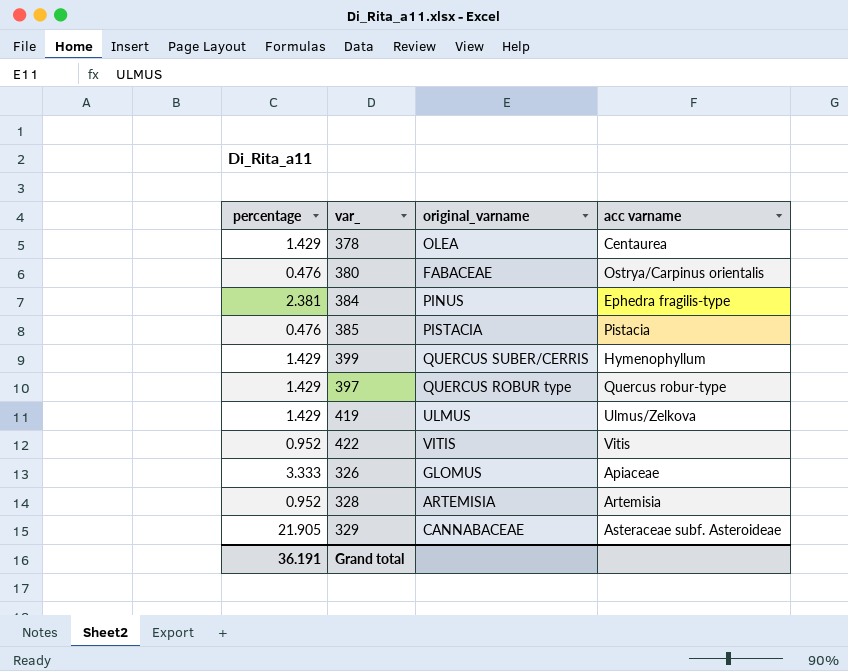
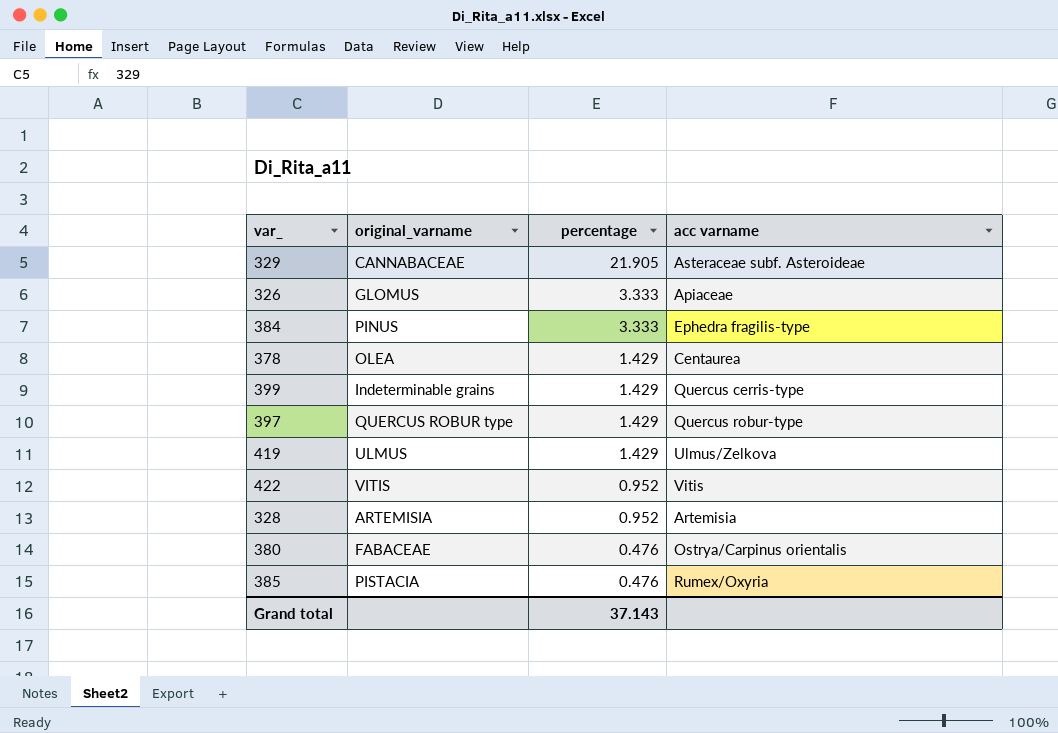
row order: none -> percentage descending
column percentage | position: 1 -> 3
384 | percentage: 2.381 -> 3.333
399 | original_varname: QUERCUS SUBER/CERRIS -> Indeterminable grains
399 | acc varname: Hymenophyllum -> Quercus cerris-type
385 | acc varname: Pistacia -> Rumex/Oxyria
Grand total | percentage: 36.191 -> 37.143

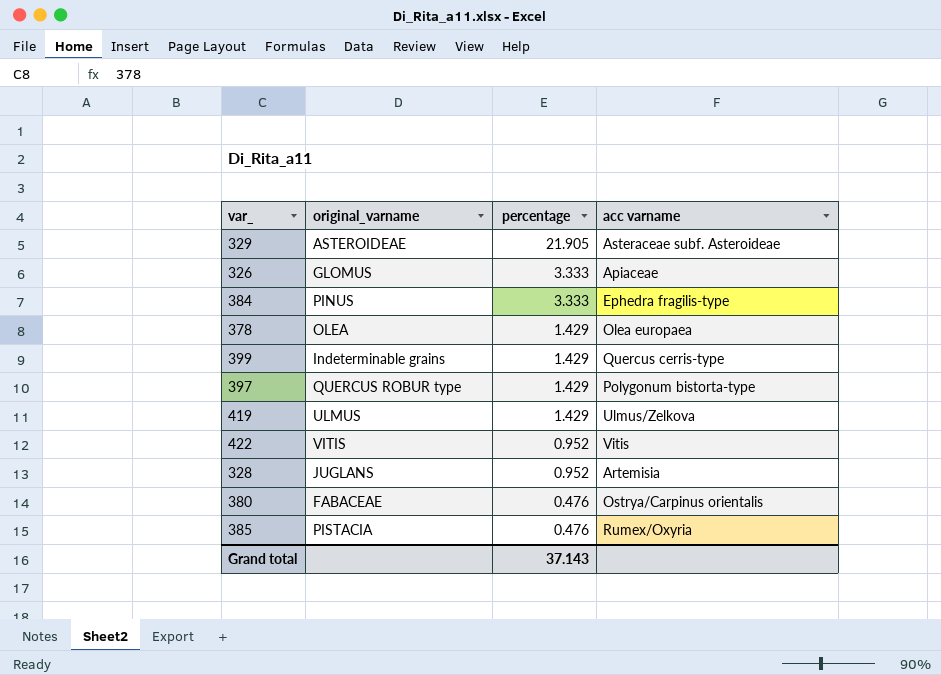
329 | original_varname: CANNABACEAE -> ASTEROIDEAE
378 | acc varname: Centaurea -> Olea europaea
397 | acc varname: Quercus robur-type -> Polygonum bistorta-type
328 | original_varname: ARTEMISIA -> JUGLANS

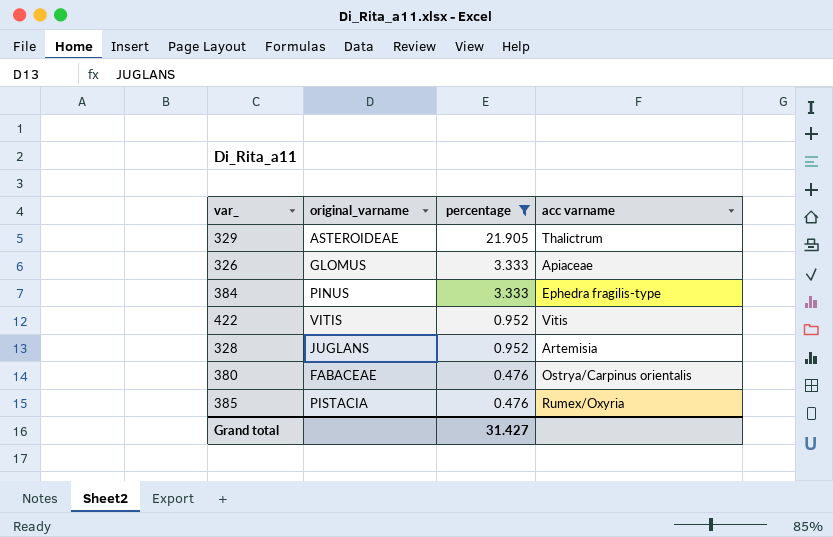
filter: none -> percentage != 1.429
329 | acc varname: Asteraceae subf. Asteroideae -> Thalictrum
Grand total | percentage: 37.143 -> 31.427

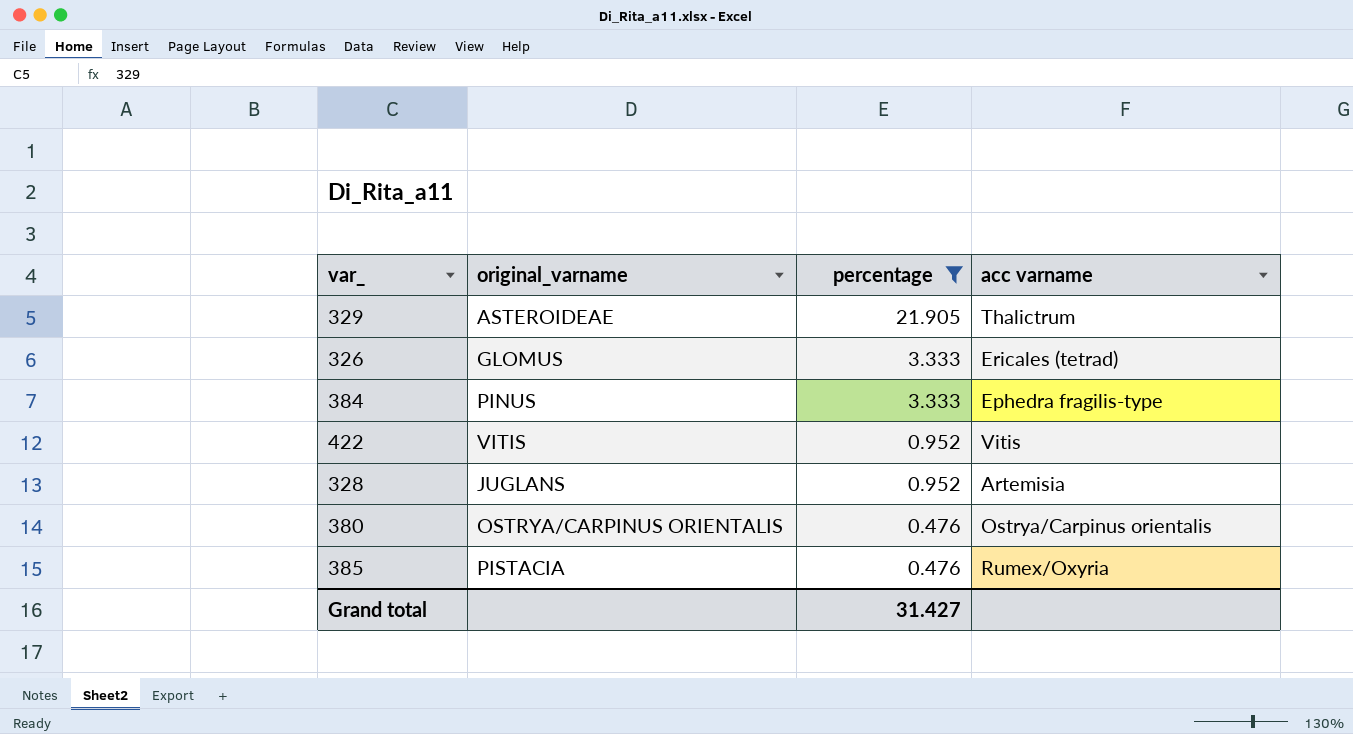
326 | acc varname: Apiaceae -> Ericales (tetrad)
380 | original_varname: FABACEAE -> OSTRYA/CARPINUS ORIENTALIS

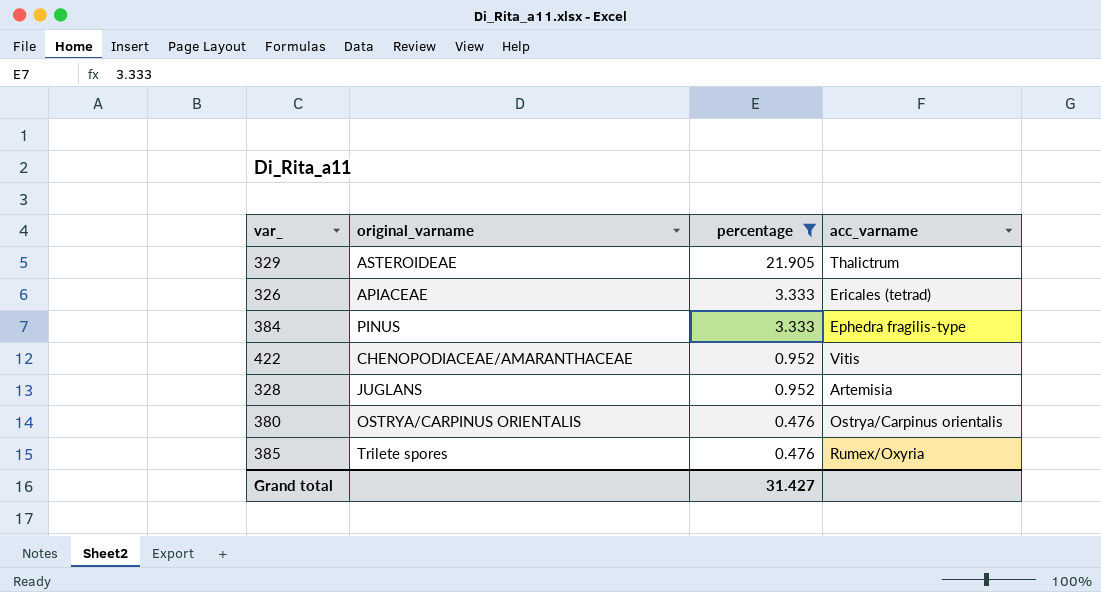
column name: acc varname -> acc_varname
326 | original_varname: GLOMUS -> APIACEAE
422 | original_varname: VITIS -> CHENOPODIACEAE/AMARANTHACEAE
385 | original_varname: PISTACIA -> Trilete spores

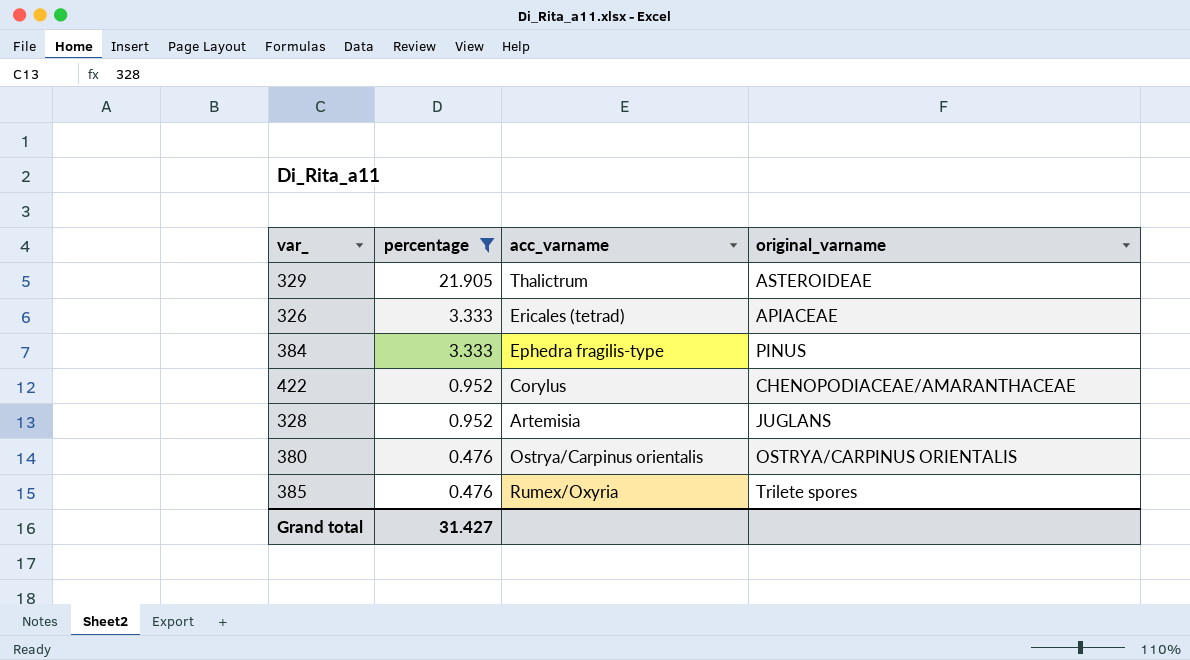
column original_varname | position: 2 -> 4
422 | acc_varname: Vitis -> Corylus

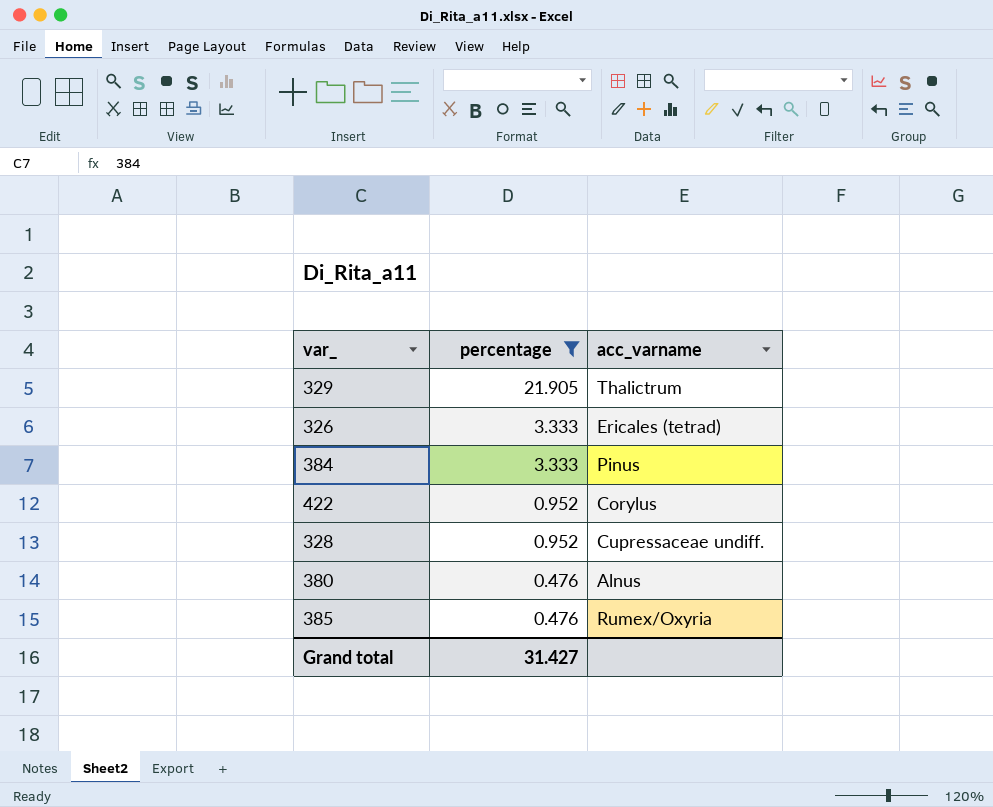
column original_varname | position: 4 -> none
384 | acc_varname: Ephedra fragilis-type -> Pinus
328 | acc_varname: Artemisia -> Cupressaceae undiff.
380 | acc_varname: Ostrya/Carpinus orientalis -> Alnus

